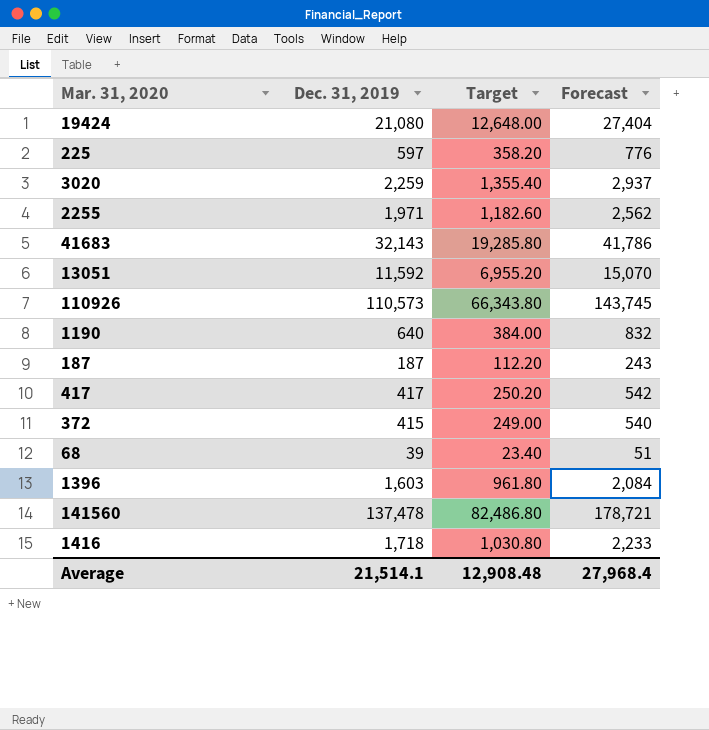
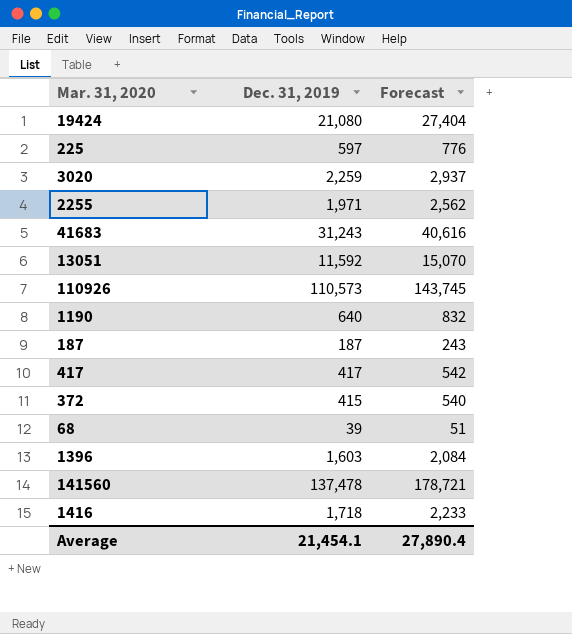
column Target | formula: [Dec. 31, 2019] * 0.6 -> none
41683 | Dec. 31, 2019: 32,143 -> 31,243
41683 | Forecast: 41,786 -> 40,616
Average | Dec. 31, 2019: 21,514.1 -> 21,454.1
Average | Forecast: 27,968.4 -> 27,890.4

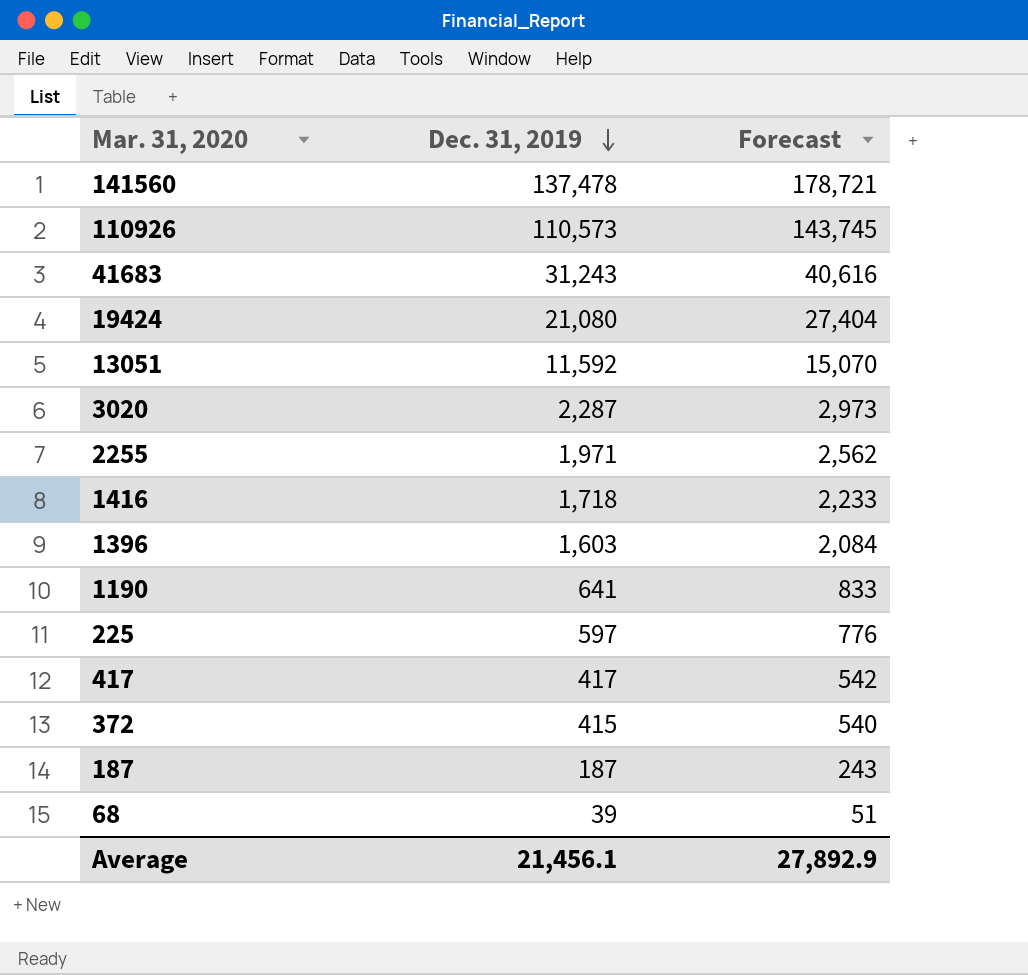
row order: none -> Dec. 31, 2019 descending
3020 | Dec. 31, 2019: 2,259 -> 2,287
3020 | Forecast: 2,937 -> 2,973
1190 | Dec. 31, 2019: 640 -> 641
1190 | Forecast: 832 -> 833
Average | Dec. 31, 2019: 21,454.1 -> 21,456.1
Average | Forecast: 27,890.4 -> 27,892.9

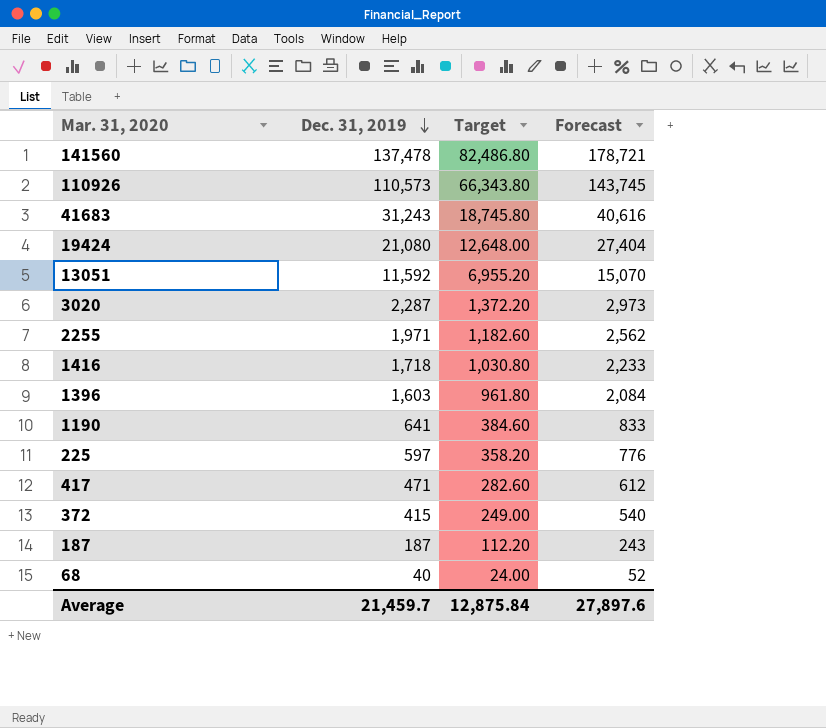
column Target | formula: none -> [Dec. 31, 2019] * 0.6
417 | Dec. 31, 2019: 417 -> 471
417 | Forecast: 542 -> 612
68 | Dec. 31, 2019: 39 -> 40
68 | Forecast: 51 -> 52
Average | Dec. 31, 2019: 21,456.1 -> 21,459.7
Average | Forecast: 27,892.9 -> 27,897.6

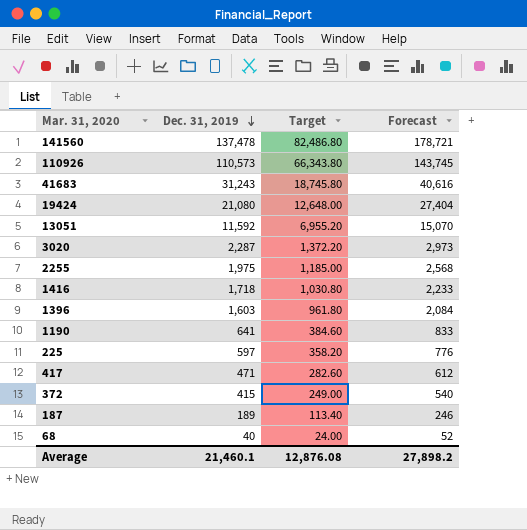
2255 | Dec. 31, 2019: 1,971 -> 1,975
2255 | Target: 1,182.60 -> 1,185.00
2255 | Forecast: 2,562 -> 2,568
187 | Dec. 31, 2019: 187 -> 189
187 | Target: 112.20 -> 113.40
187 | Forecast: 243 -> 246
Average | Dec. 31, 2019: 21,459.7 -> 21,460.1
Average | Target: 12,875.84 -> 12,876.08
Average | Forecast: 27,897.6 -> 27,898.2

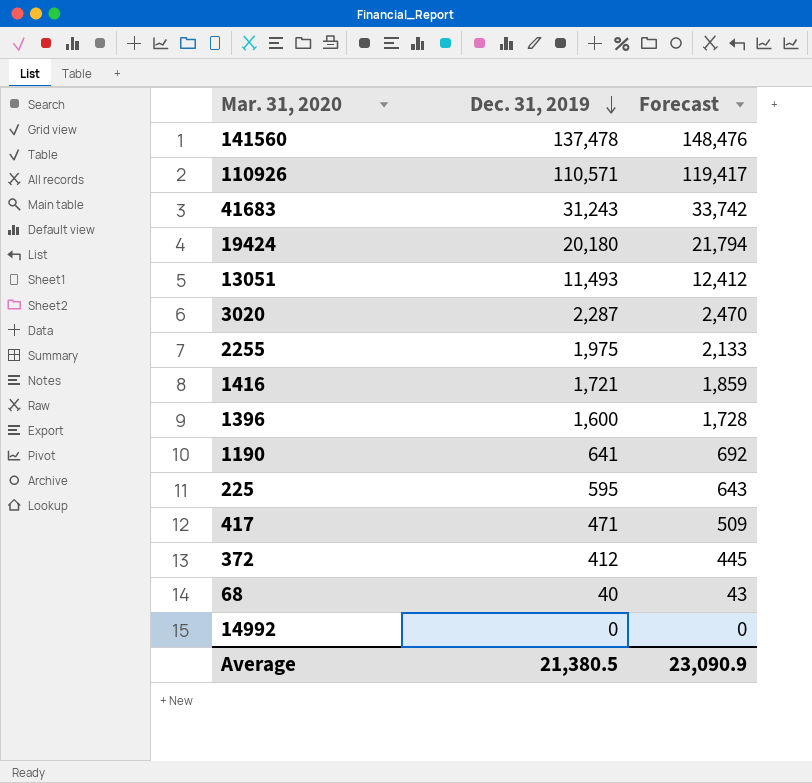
column Target | formula: [Dec. 31, 2019] * 0.6 -> none
column Forecast | formula: [Dec. 31, 2019] * 1.3 -> [Dec. 31, 2019] * 1.08
row 187: 189 | 113.40 | 246 -> none
110926 | Dec. 31, 2019: 110,573 -> 110,571
19424 | Dec. 31, 2019: 21,080 -> 20,180
13051 | Dec. 31, 2019: 11,592 -> 11,493
1416 | Dec. 31, 2019: 1,718 -> 1,721
1396 | Dec. 31, 2019: 1,603 -> 1,600
225 | Dec. 31, 2019: 597 -> 595
372 | Dec. 31, 2019: 415 -> 412
row 14992: none -> 0 | 0
Average | Dec. 31, 2019: 21,460.1 -> 21,380.5
Average | Forecast: 27,898.2 -> 23,090.9

